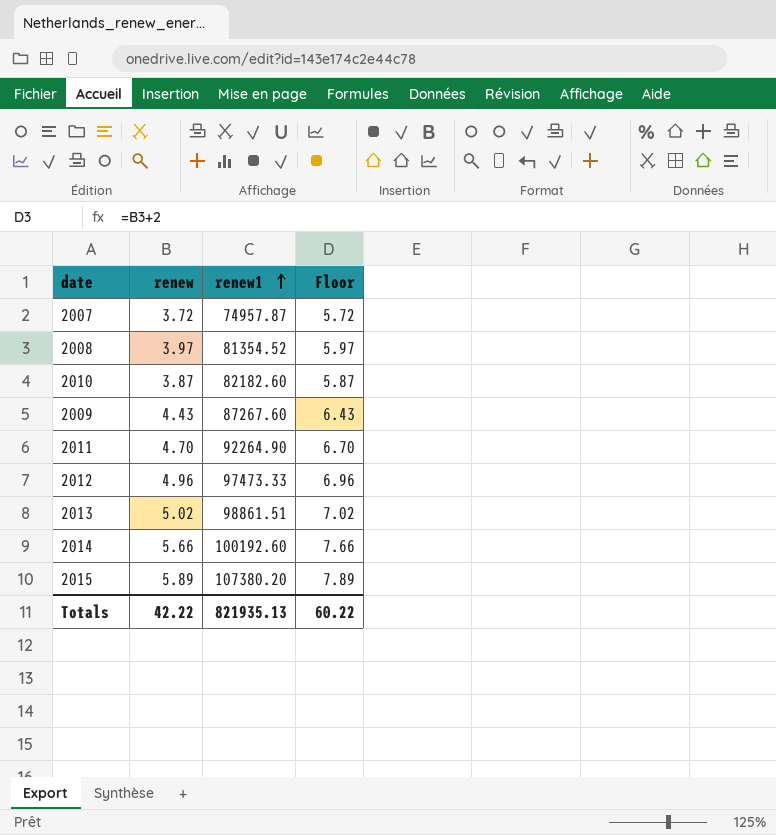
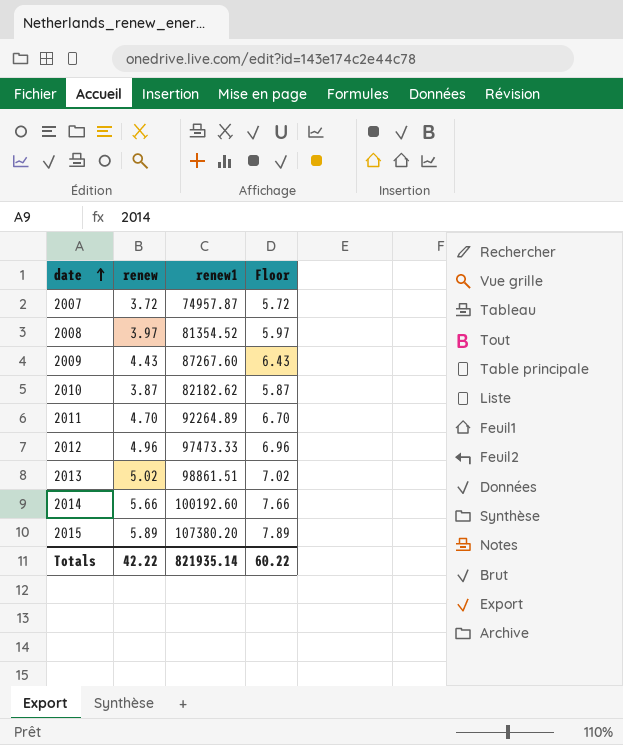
row order: renew1 ascending -> date ascending
2010 | renew1: 82182.60 -> 82182.62
2011 | renew1: 92264.90 -> 92264.89
Totals | renew1: 821935.13 -> 821935.14

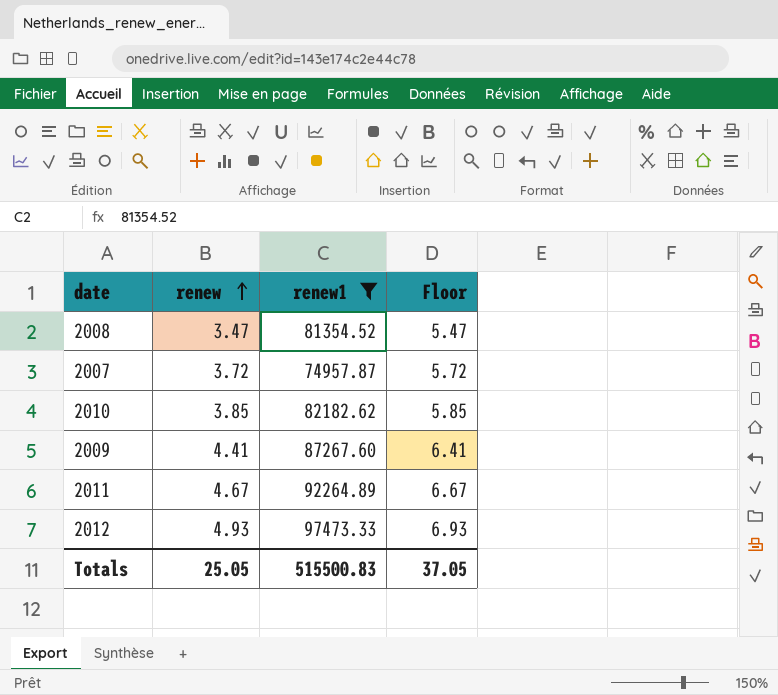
filter: none -> renew1 <= 97473.33
row order: date ascending -> renew ascending
2008 | renew: 3.97 -> 3.47
2008 | Floor: 5.97 -> 5.47
2010 | renew: 3.87 -> 3.85
2010 | Floor: 5.87 -> 5.85
2009 | renew: 4.43 -> 4.41
2009 | Floor: 6.43 -> 6.41
2011 | renew: 4.70 -> 4.67
2011 | Floor: 6.70 -> 6.67
2012 | renew: 4.96 -> 4.93
2012 | Floor: 6.96 -> 6.93
Totals | renew: 42.22 -> 25.05
Totals | renew1: 821935.14 -> 515500.83
Totals | Floor: 60.22 -> 37.05

